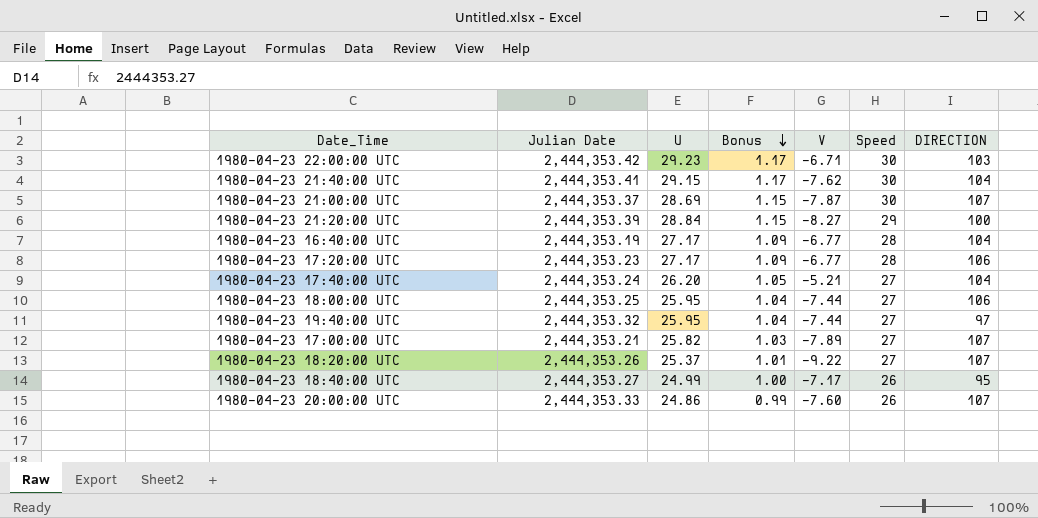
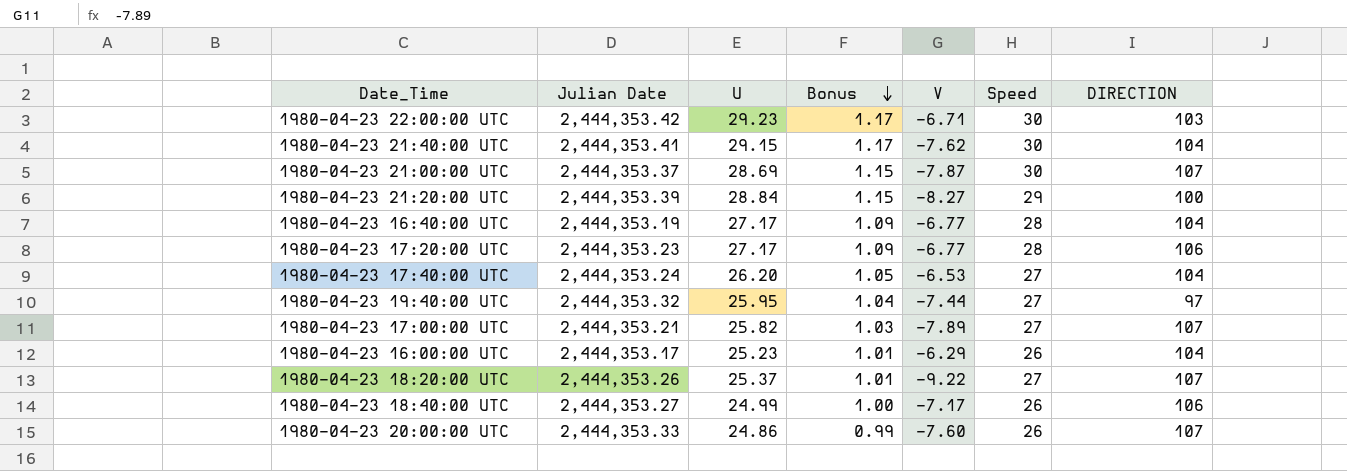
row 1980-04-23 18:00:00 UTC: 2,444,353.25 | 25.95 | 1.04 | -7.44 | 27 | 106 -> none
1980-04-23 17:40:00 UTC | V: -5.21 -> -6.53
row 1980-04-23 16:00:00 UTC: none -> 2,444,353.17 | 25.23 | 1.01 | -6.29 | 26 | 104
1980-04-23 18:40:00 UTC | DIRECTION: 95 -> 106

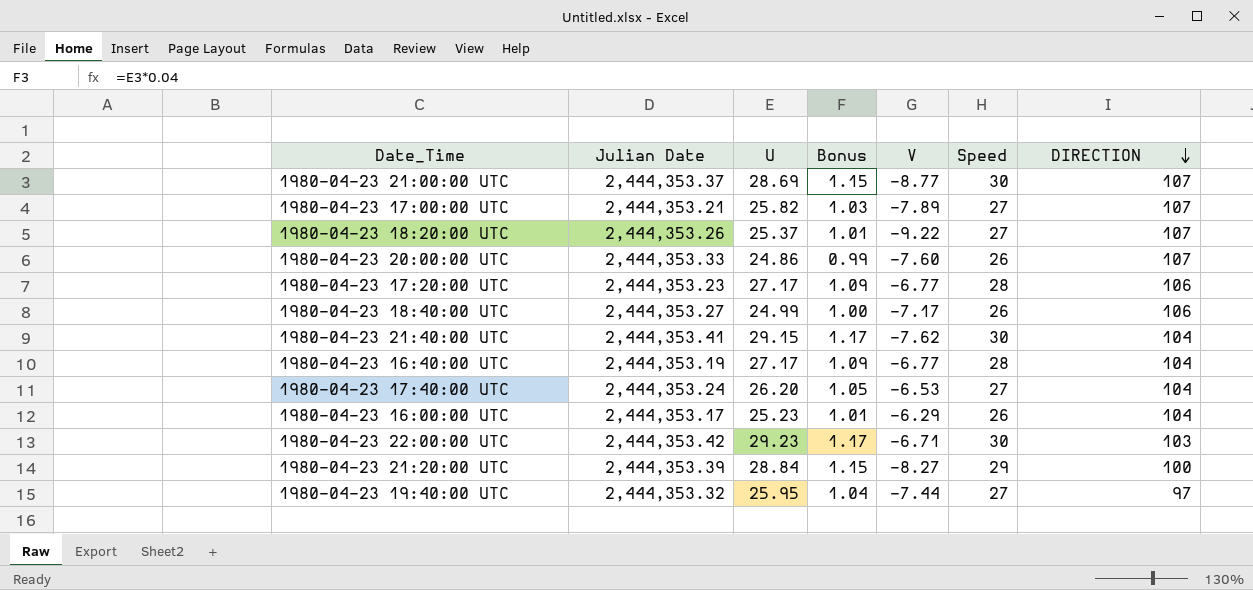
row order: Bonus descending -> DIRECTION descending
1980-04-23 21:00:00 UTC | V: -7.87 -> -8.77

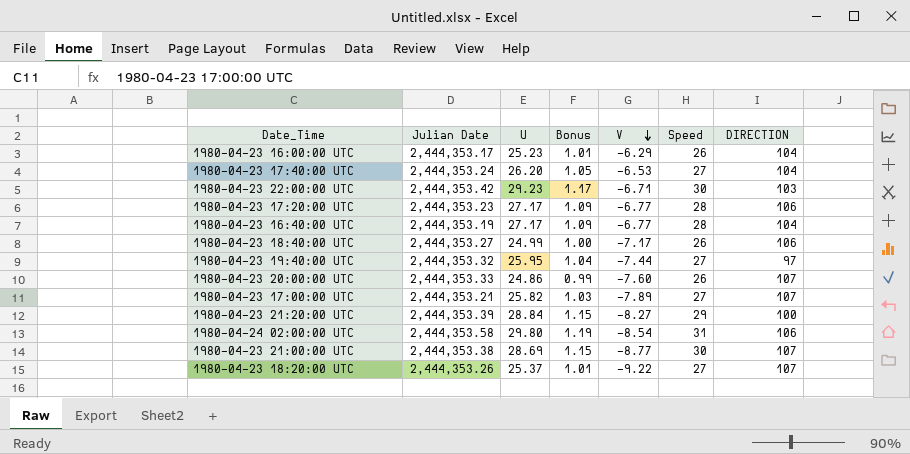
row order: DIRECTION descending -> V descending
row 1980-04-23 21:40:00 UTC: 2,444,353.41 | 29.15 | 1.17 | -7.62 | 30 | 104 -> none
row 1980-04-24 02:00:00 UTC: none -> 2,444,353.58 | 29.80 | 1.19 | -8.54 | 31 | 106
1980-04-23 21:00:00 UTC | Julian Date: 2,444,353.37 -> 2,444,353.38

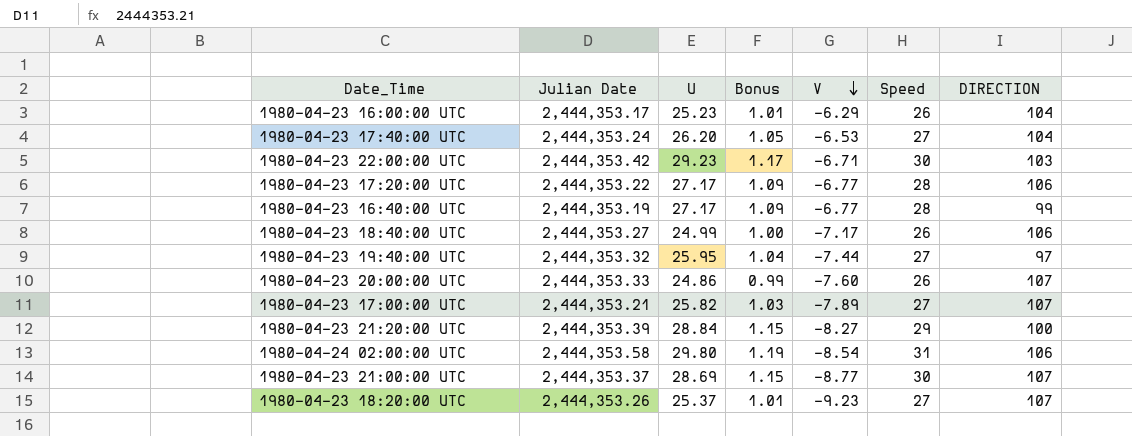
1980-04-23 17:20:00 UTC | Julian Date: 2,444,353.23 -> 2,444,353.22
1980-04-23 16:40:00 UTC | DIRECTION: 104 -> 99
1980-04-23 21:00:00 UTC | Julian Date: 2,444,353.38 -> 2,444,353.37
1980-04-23 18:20:00 UTC | V: -9.22 -> -9.23

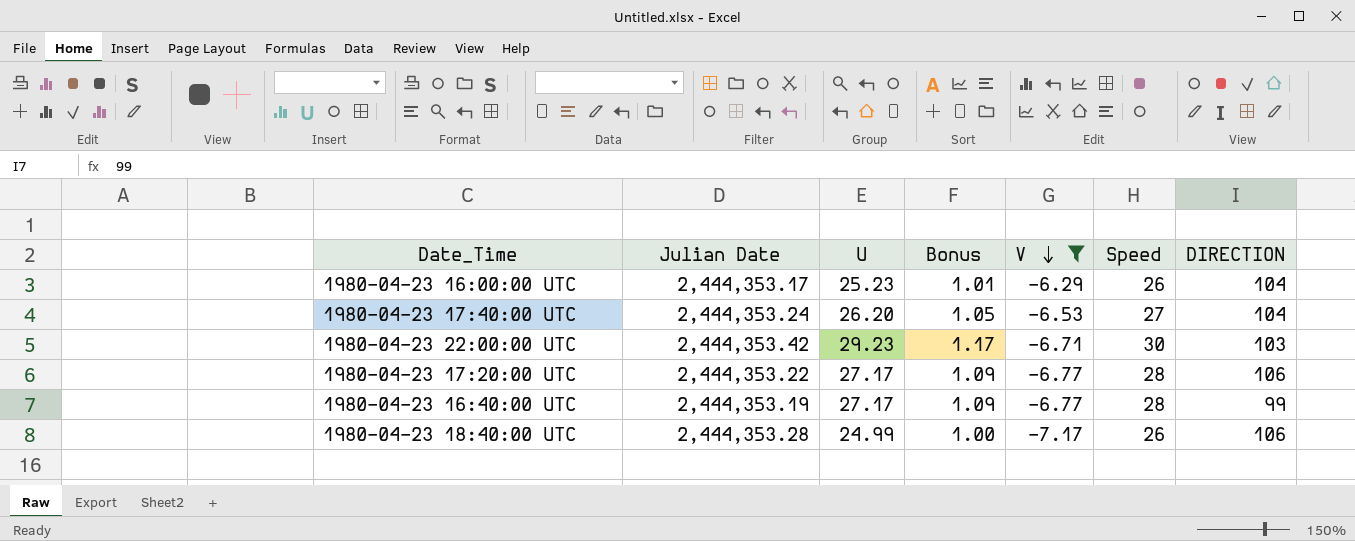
filter: none -> V >= -7.17
1980-04-23 18:40:00 UTC | Julian Date: 2,444,353.27 -> 2,444,353.28

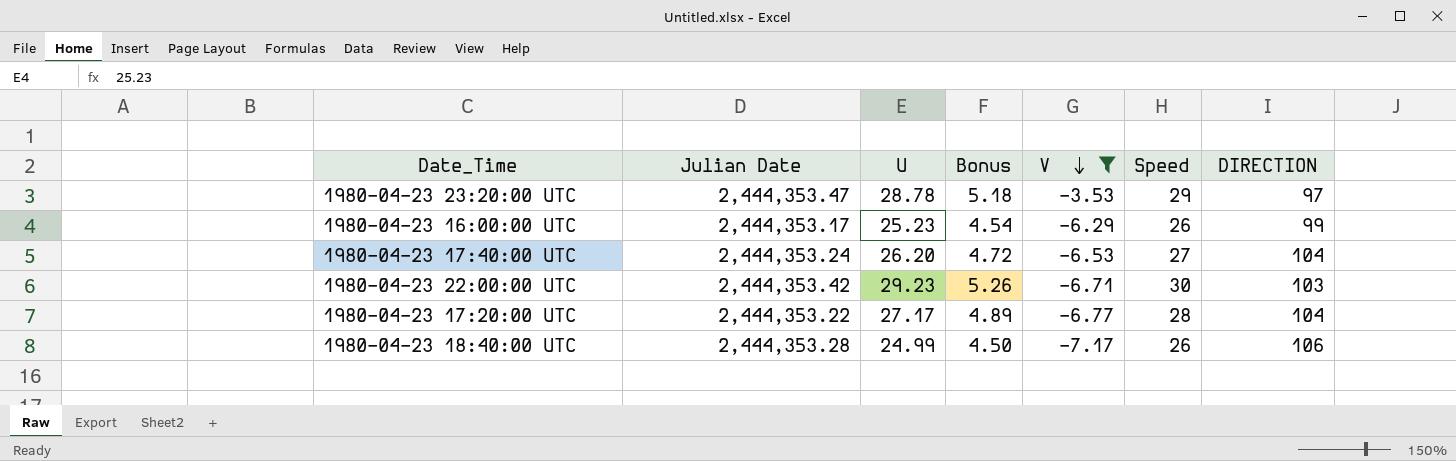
column Bonus | formula: [U] * 0.04 -> [U] * 0.18
row 1980-04-23 16:40:00 UTC: 2,444,353.19 | 27.17 | 1.09 | -6.77 | 28 | 99 -> none
row 1980-04-23 23:20:00 UTC: none -> 2,444,353.47 | 28.78 | 5.18 | -3.53 | 29 | 97
1980-04-23 16:00:00 UTC | DIRECTION: 104 -> 99
1980-04-23 17:20:00 UTC | DIRECTION: 106 -> 104

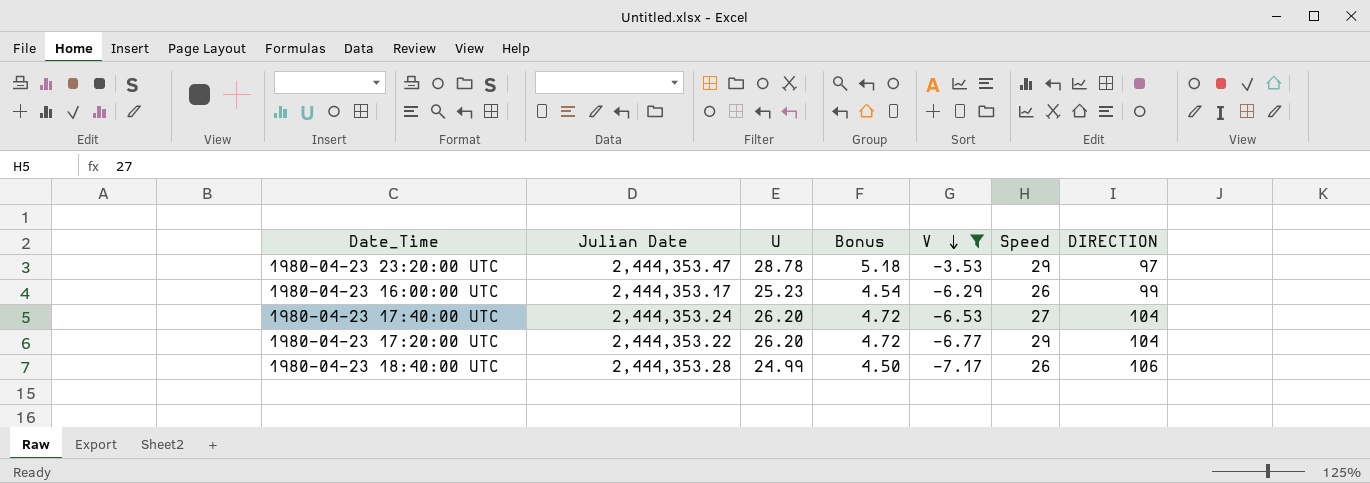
row 1980-04-23 22:00:00 UTC: 2,444,353.42 | 29.23 | 5.26 | -6.71 | 30 | 103 -> none
1980-04-23 17:20:00 UTC | U: 27.17 -> 26.20
1980-04-23 17:20:00 UTC | Bonus: 4.89 -> 4.72
1980-04-23 17:20:00 UTC | Speed: 28 -> 29

